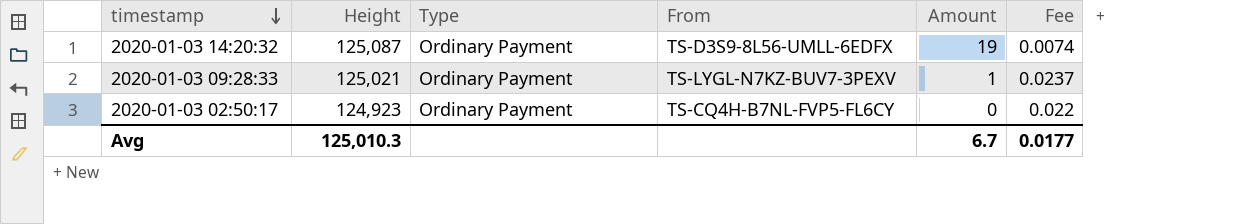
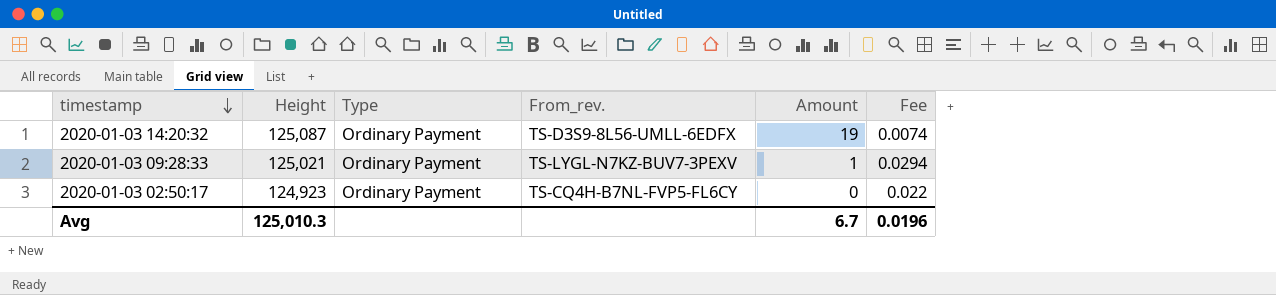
column name: From -> From_rev.
2020-01-03 09:28:33 | Fee: 0.0237 -> 0.0294
Avg | Fee: 0.0177 -> 0.0196

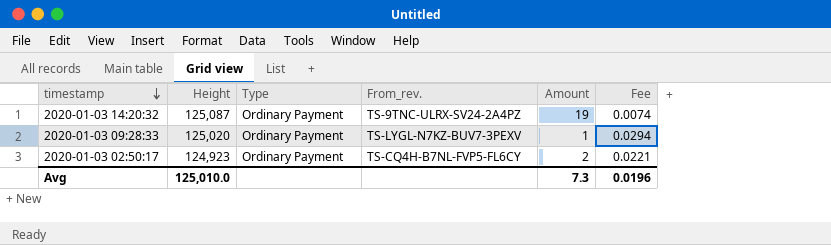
2020-01-03 14:20:32 | From_rev.: TS-D3S9-8L56-UMLL-6EDFX -> TS-9TNC-ULRX-SV24-2A4PZ
2020-01-03 09:28:33 | Height: 125,021 -> 125,020
2020-01-03 02:50:17 | Amount: 0 -> 2
2020-01-03 02:50:17 | Fee: 0.022 -> 0.0221
Avg | Height: 125,010.3 -> 125,010.0
Avg | Amount: 6.7 -> 7.3

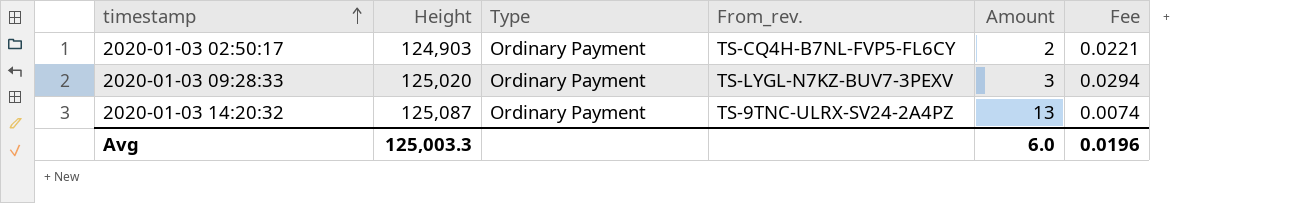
row order: timestamp descending -> timestamp ascending
2020-01-03 02:50:17 | Height: 124,923 -> 124,903
2020-01-03 09:28:33 | Amount: 1 -> 3
2020-01-03 14:20:32 | Amount: 19 -> 13
Avg | Height: 125,010.0 -> 125,003.3
Avg | Amount: 7.3 -> 6.0

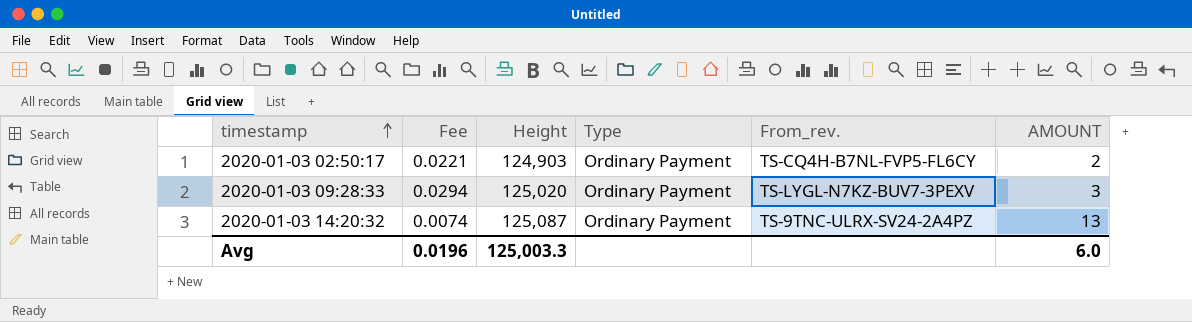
column Fee | position: 6 -> 2
column name: Amount -> AMOUNT

